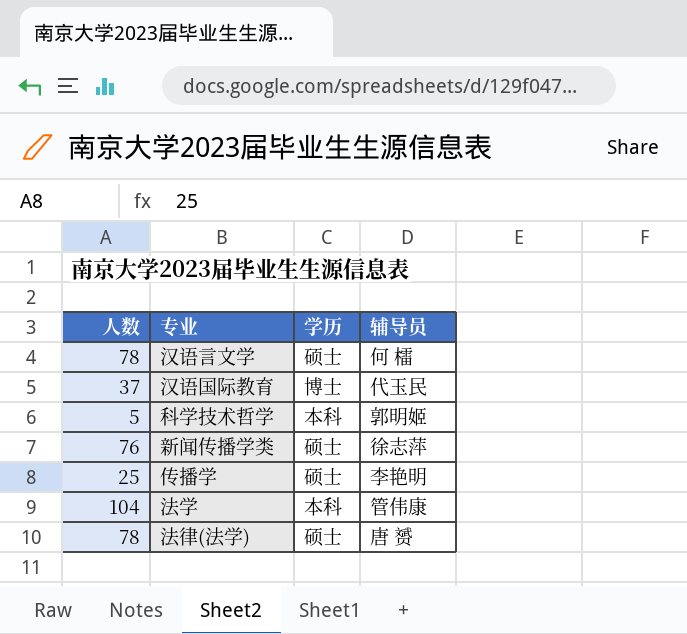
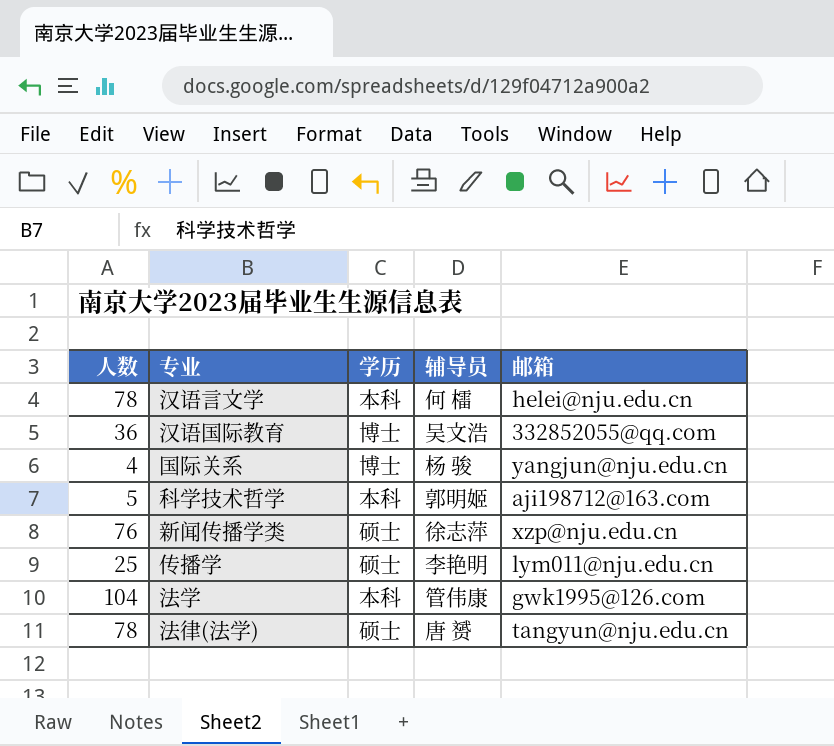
column 邮箱 | position: none -> 5
汉语言文学 | 学历: 硕士 -> 本科
汉语国际教育 | 人数: 37 -> 36
汉语国际教育 | 辅导员: 代玉民 -> 吴文浩
row 国际关系: none -> 4 | 博士 | 杨 骏 | yangjun@nju.edu.cn

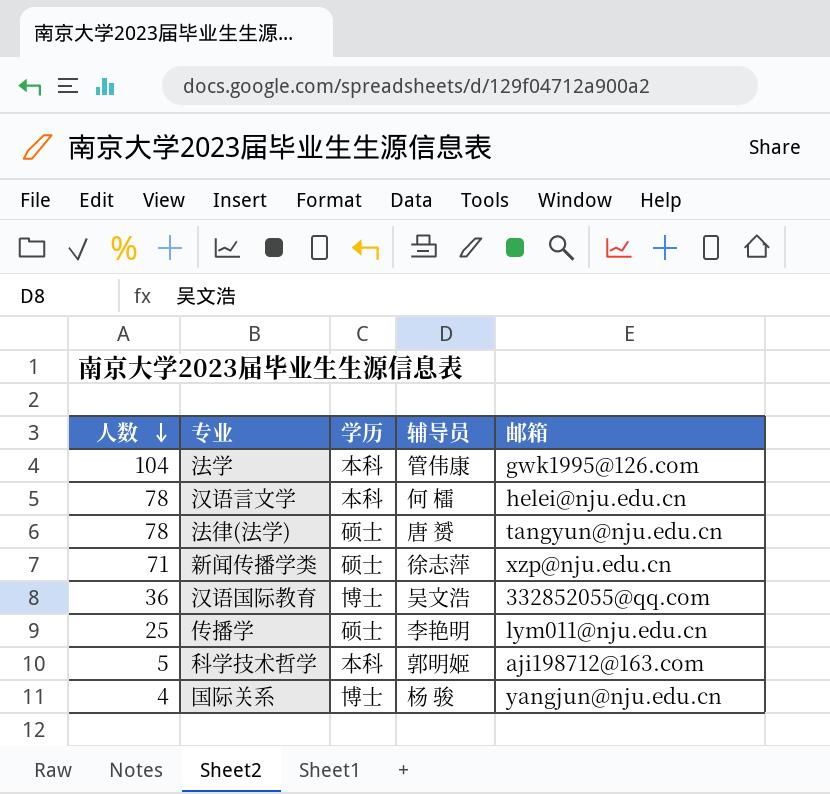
row order: none -> 人数 descending
新闻传播学类 | 人数: 76 -> 71

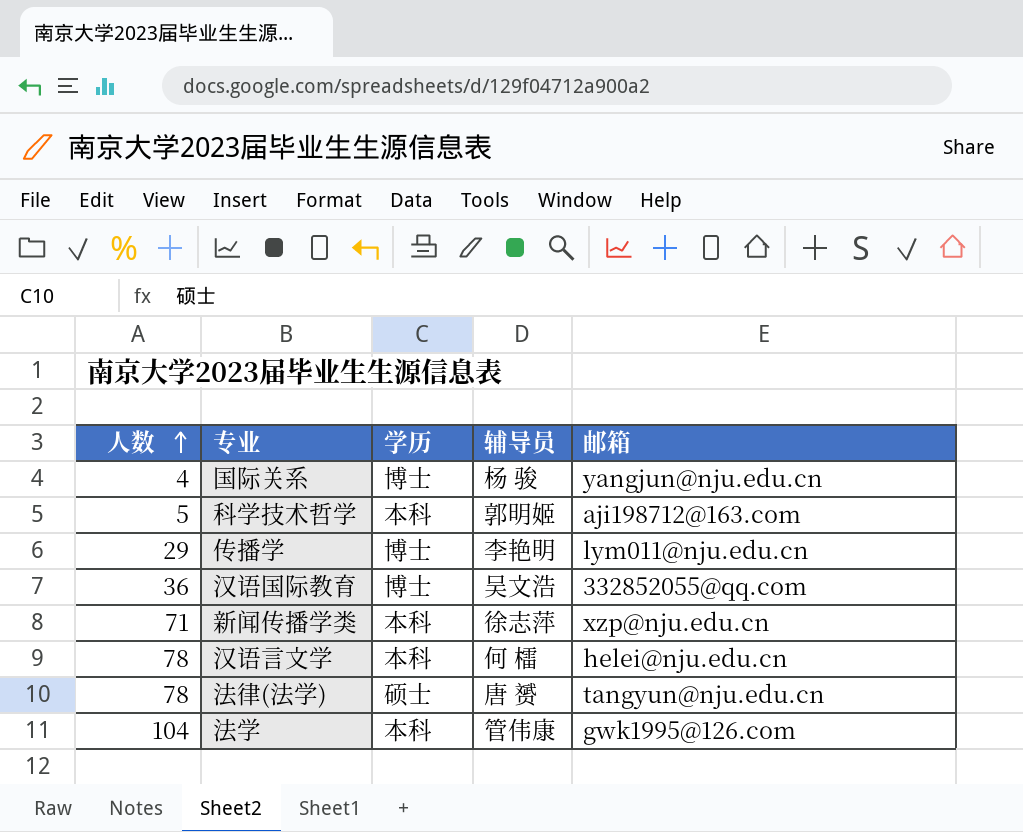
row order: 人数 descending -> 人数 ascending
传播学 | 人数: 25 -> 29
传播学 | 学历: 硕士 -> 博士
新闻传播学类 | 学历: 硕士 -> 本科

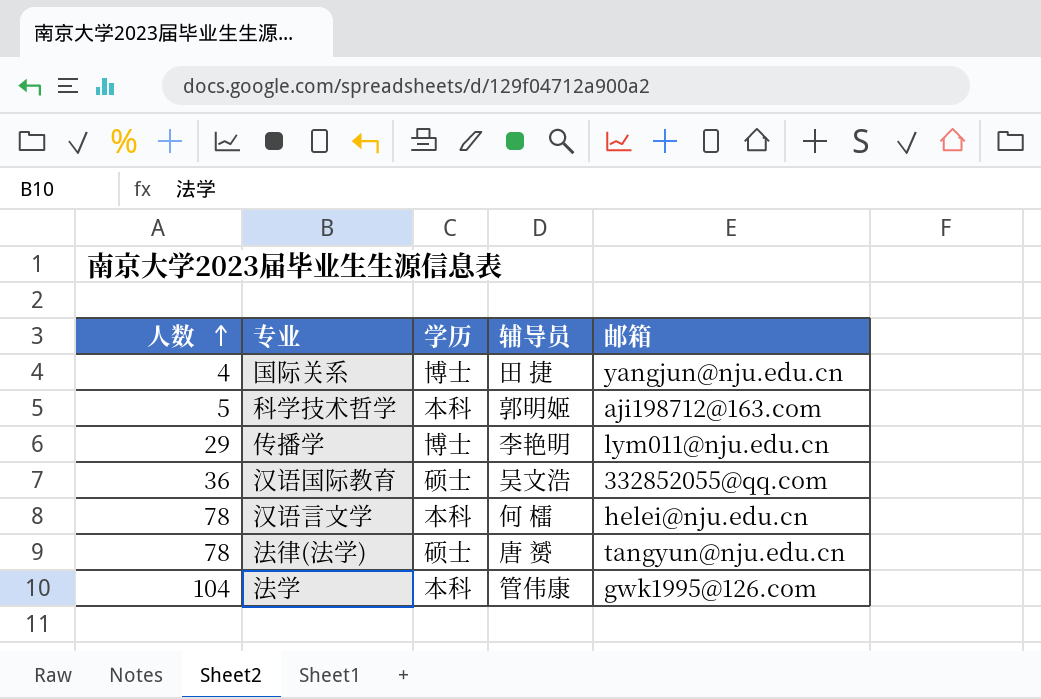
row 新闻传播学类: 71 | 本科 | 徐志萍 | xzp@nju.edu.cn -> none
国际关系 | 辅导员: 杨 骏 -> 田 捷
汉语国际教育 | 学历: 博士 -> 硕士

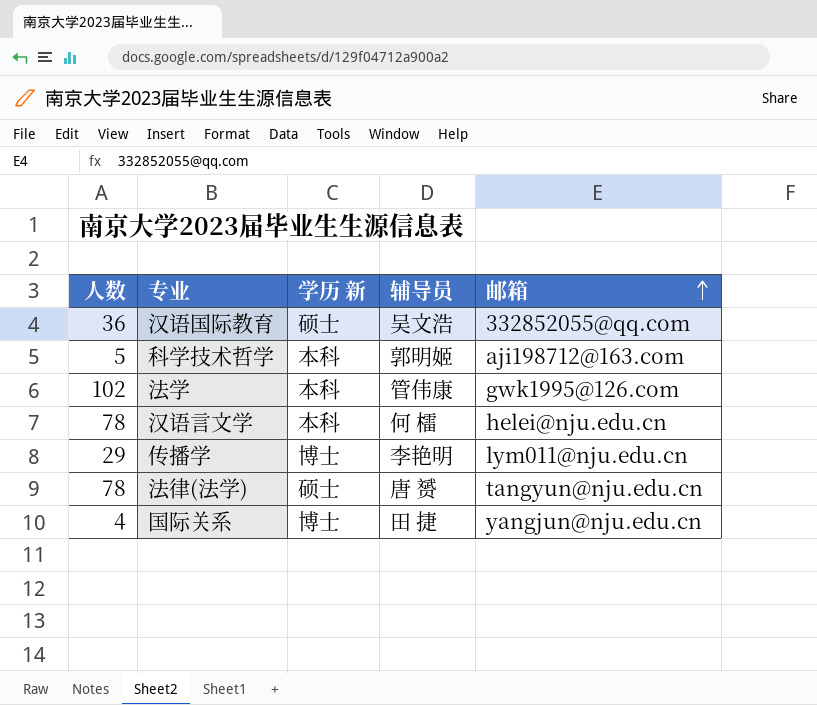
row order: 人数 ascending -> 邮箱 ascending
column name: 学历 -> 学历 新
法学 | 人数: 104 -> 102

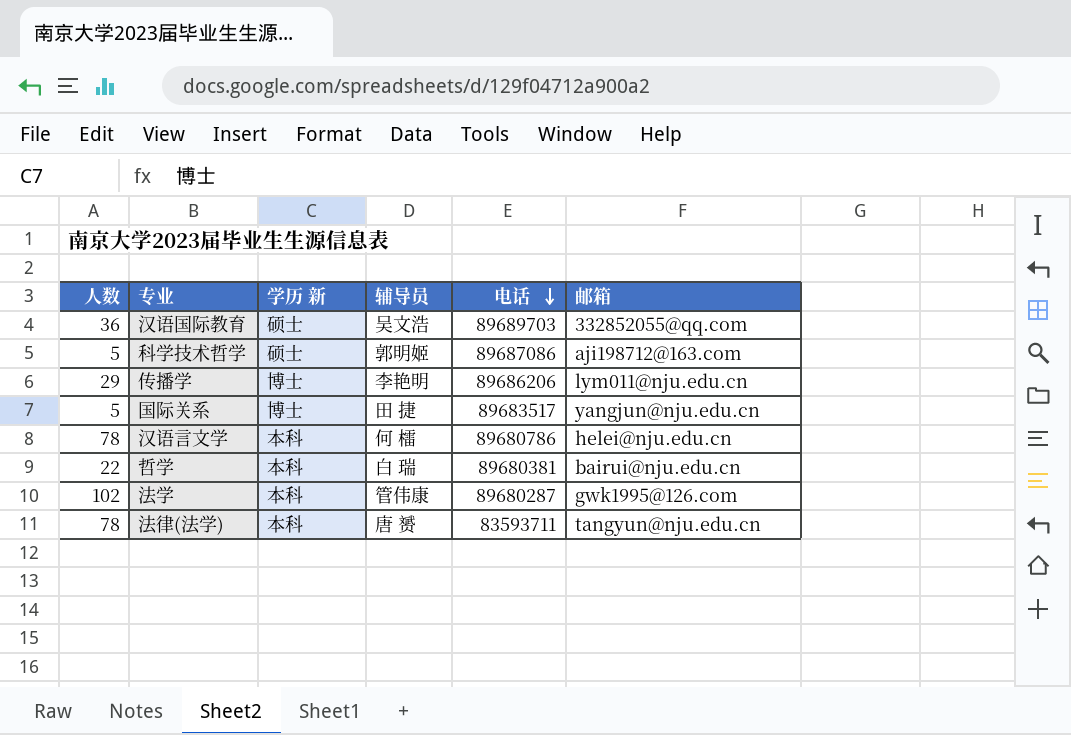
row order: 邮箱 ascending -> 电话 descending
column 电话 | position: none -> 5
科学技术哲学 | 学历 新: 本科 -> 硕士
国际关系 | 人数: 4 -> 5
row 哲学: none -> 22 | 本科 | 白 瑞 | 89680381 | bairui@nju.edu.cn
法律(法学) | 学历 新: 硕士 -> 本科

